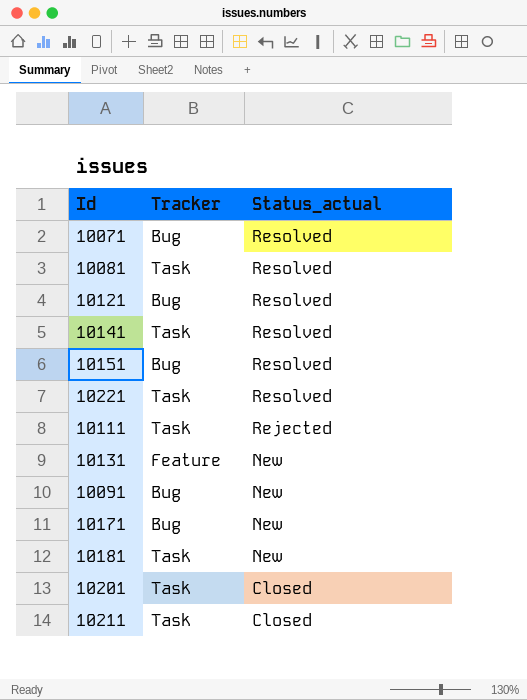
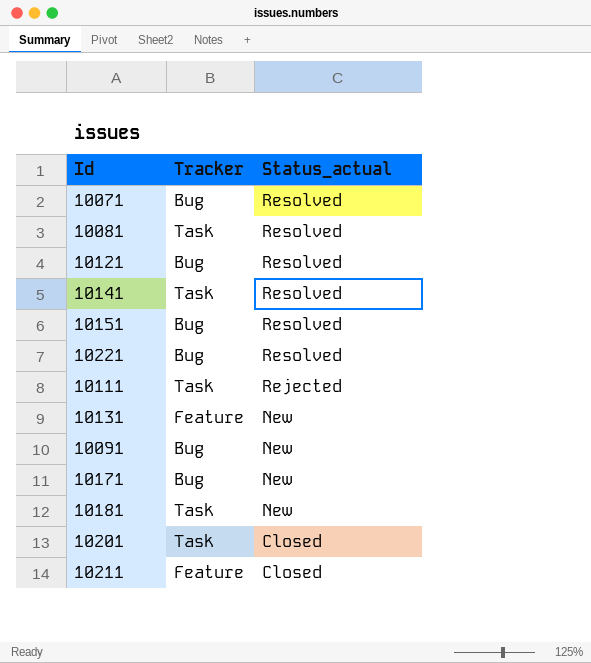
10221 | Tracker: Task -> Bug
10211 | Tracker: Task -> Feature

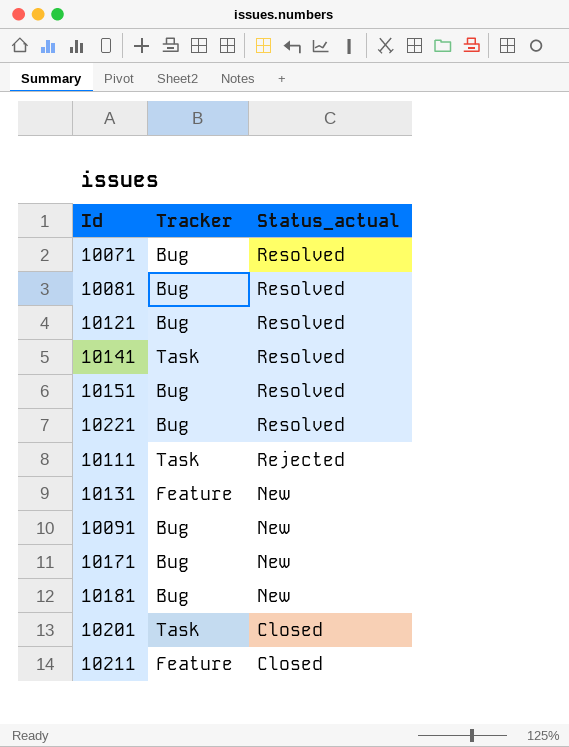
10081 | Tracker: Task -> Bug
10181 | Tracker: Task -> Bug

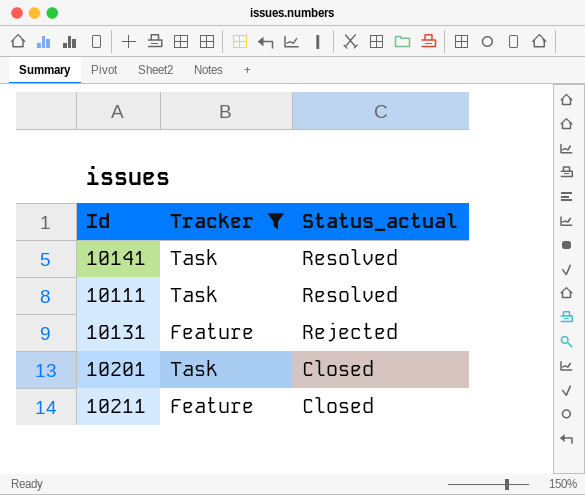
filter: none -> Tracker != Bug
10111 | Status_actual: Rejected -> Resolved
10131 | Status_actual: New -> Rejected

